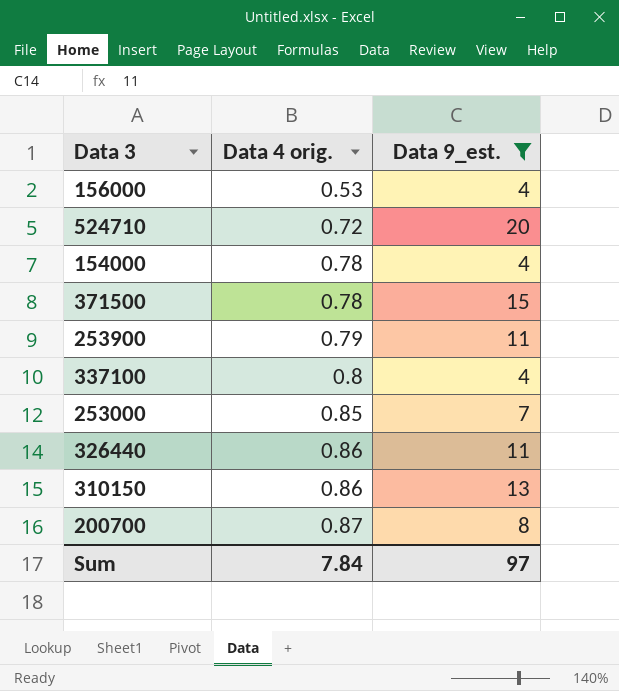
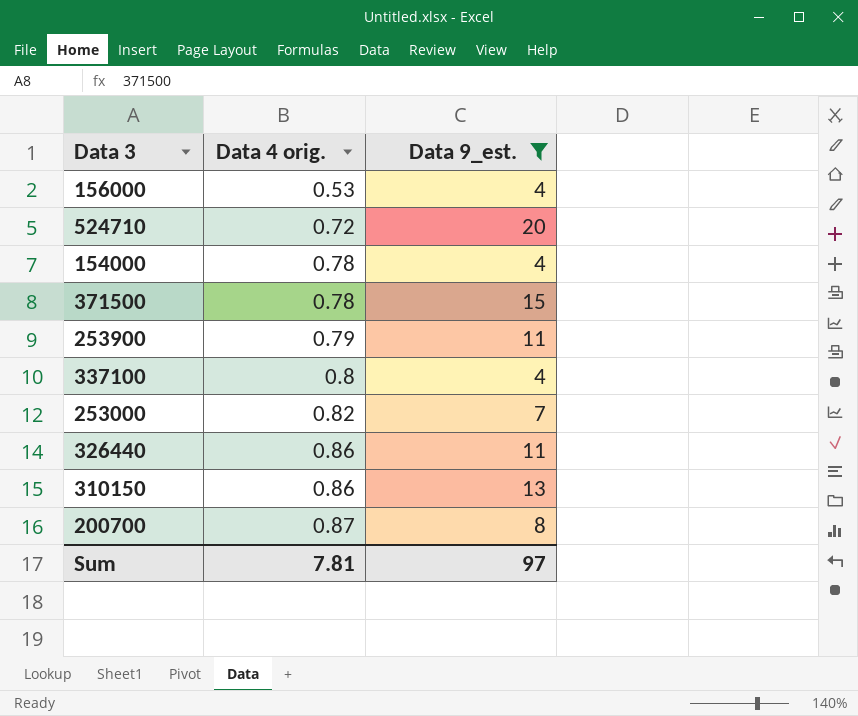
253000 | Data 4 orig.: 0.85 -> 0.82
Sum | Data 4 orig.: 7.84 -> 7.81

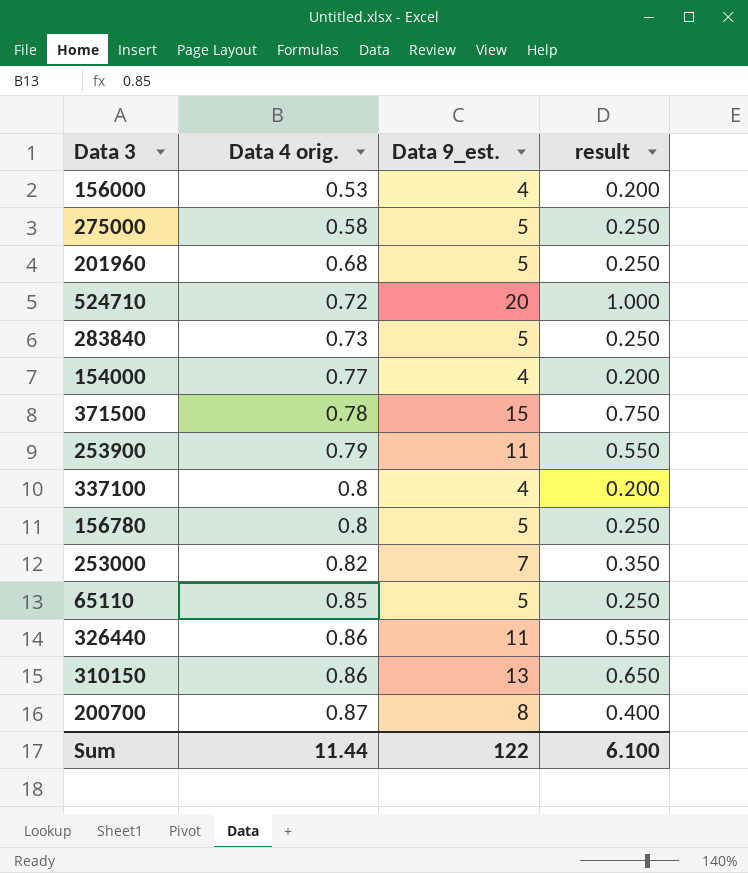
filter: Data 9_est. != 5 -> none
column result | formula: none -> [Data 9_est.] * 0.05
154000 | Data 4 orig.: 0.78 -> 0.77
Sum | Data 4 orig.: 7.81 -> 11.44
Sum | Data 9_est.: 97 -> 122

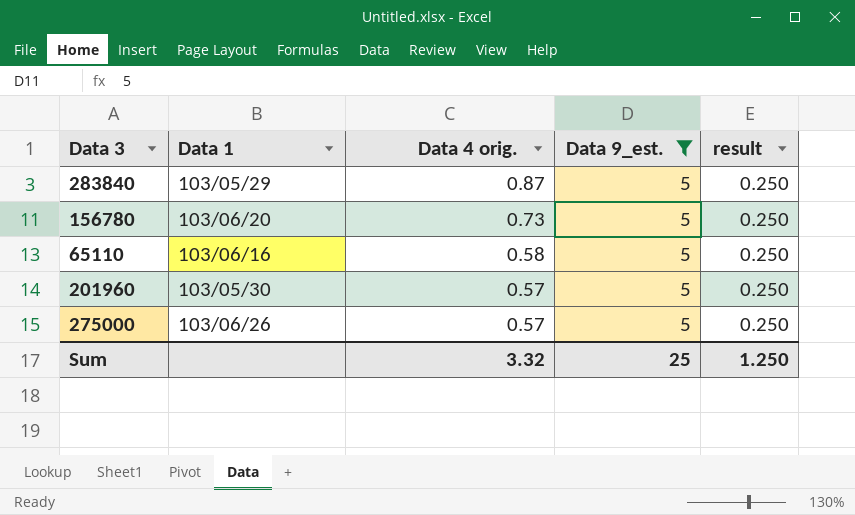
filter: none -> Data 9_est. = 5
row order: Data 4 orig. ascending -> Data 4 orig. descending
column Data 1 | position: none -> 2
283840 | Data 4 orig.: 0.73 -> 0.87
156780 | Data 4 orig.: 0.8 -> 0.73
65110 | Data 4 orig.: 0.85 -> 0.58
201960 | Data 4 orig.: 0.68 -> 0.57
275000 | Data 4 orig.: 0.58 -> 0.57
Sum | Data 4 orig.: 11.44 -> 3.32
Sum | Data 9_est.: 122 -> 25
Sum | result: 6.100 -> 1.250

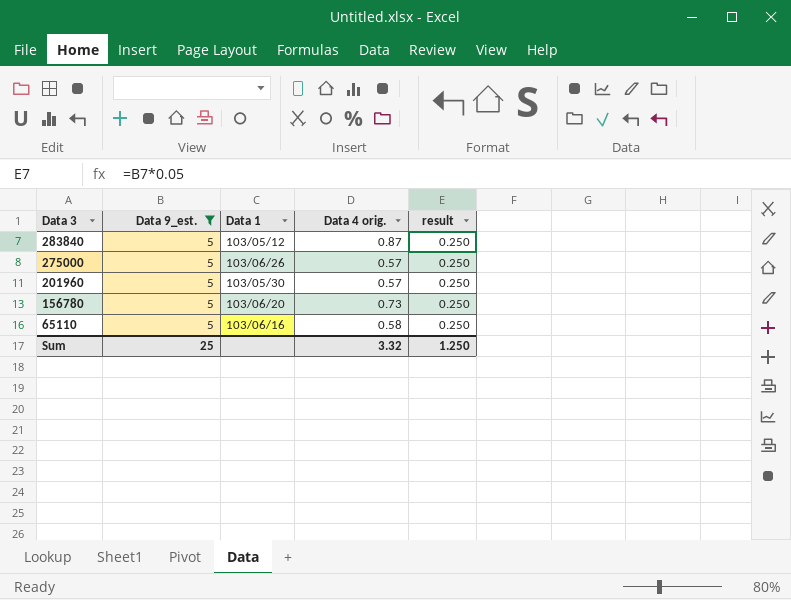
row order: Data 4 orig. descending -> Data 3 descending
column Data 9_est. | position: 4 -> 2
283840 | Data 1: 103/05/29 -> 103/05/12

